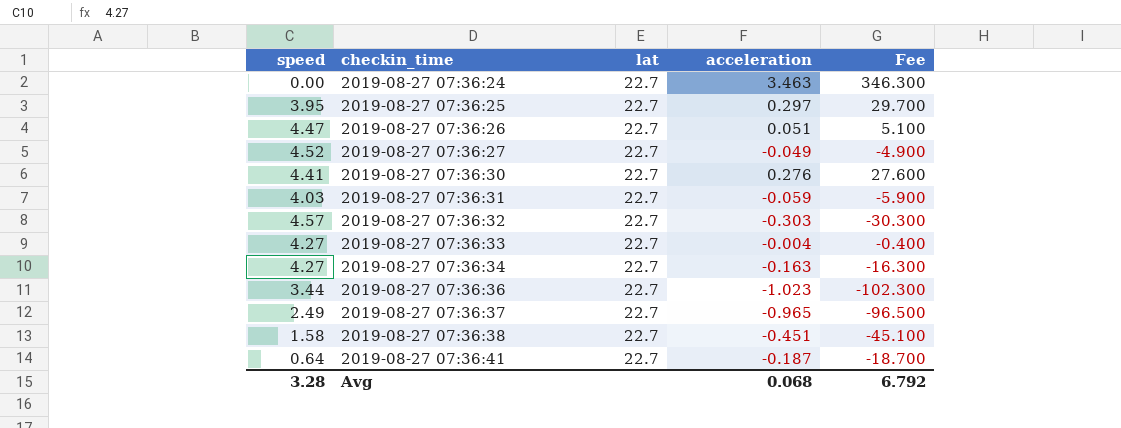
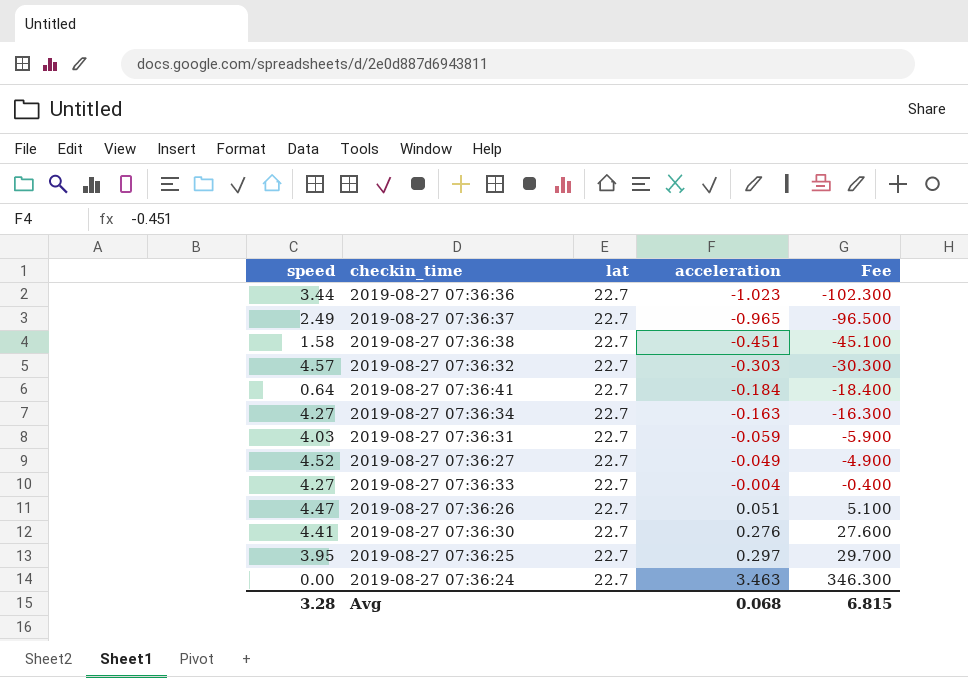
row order: checkin_time ascending -> acceleration ascending
2019-08-27 07:36:41 | acceleration: -0.187 -> -0.184
2019-08-27 07:36:41 | Fee: -18.700 -> -18.400
Avg | Fee: 6.792 -> 6.815

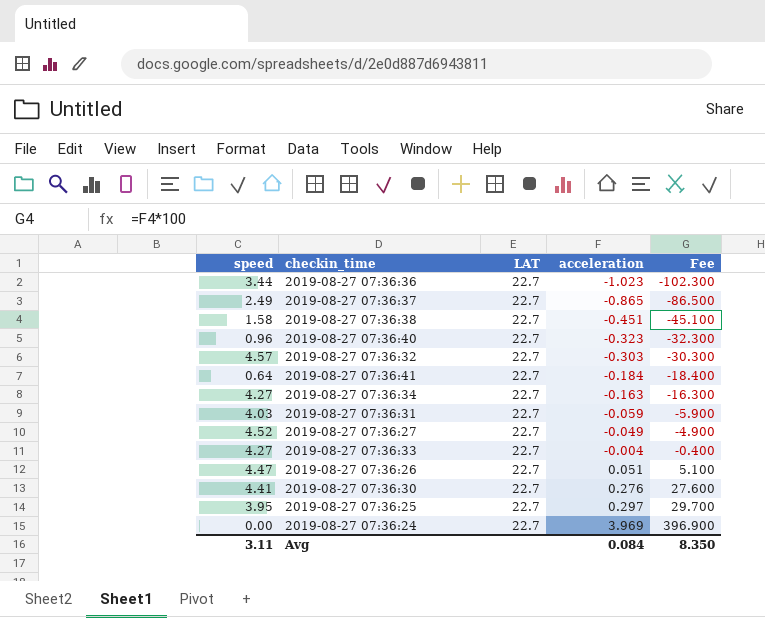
column name: lat -> LAT
2019-08-27 07:36:37 | acceleration: -0.965 -> -0.865
2019-08-27 07:36:37 | Fee: -96.500 -> -86.500
row 2019-08-27 07:36:40: none -> 0.96 | 22.7 | -0.323 | -32.300
2019-08-27 07:36:24 | acceleration: 3.463 -> 3.969
2019-08-27 07:36:24 | Fee: 346.300 -> 396.900
Avg | speed: 3.28 -> 3.11
Avg | acceleration: 0.068 -> 0.084
Avg | Fee: 6.815 -> 8.350

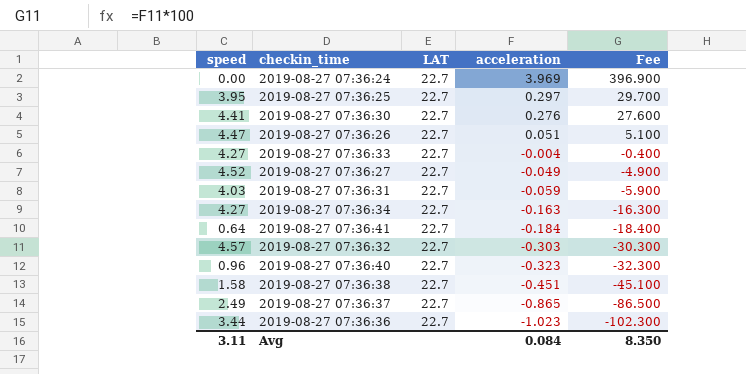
row order: acceleration ascending -> acceleration descending

